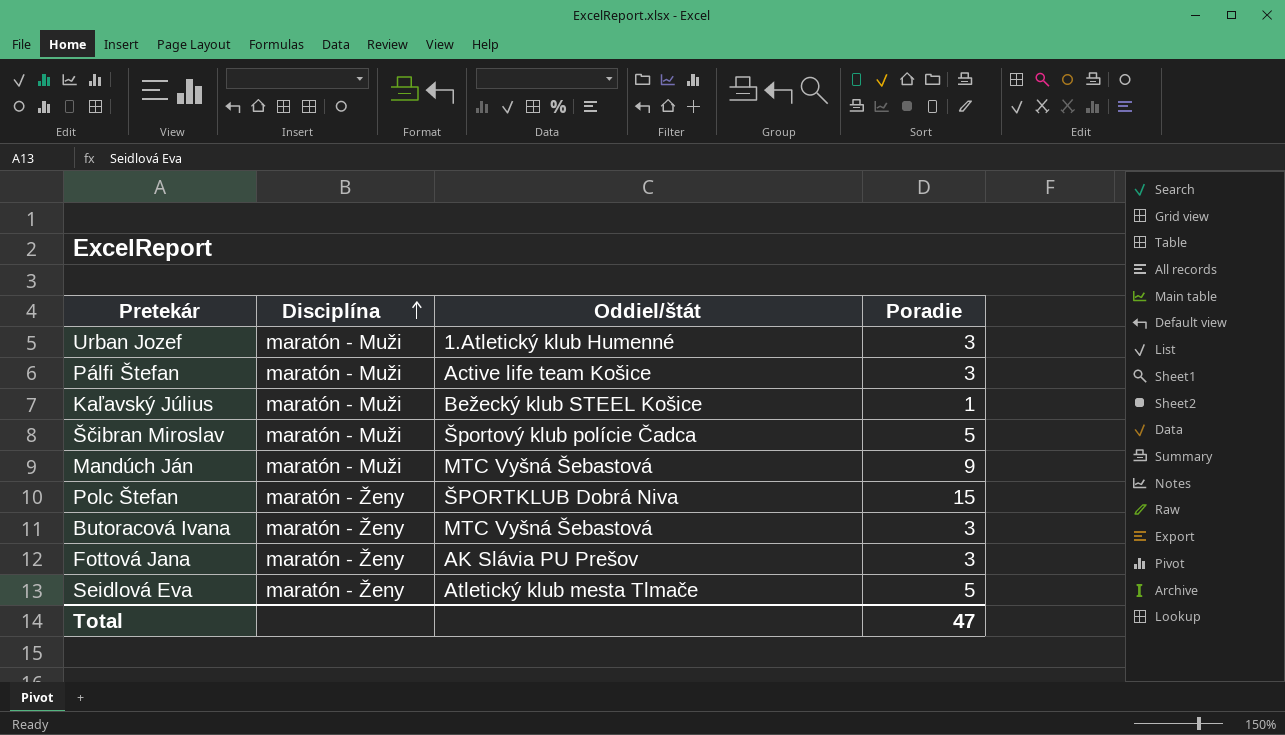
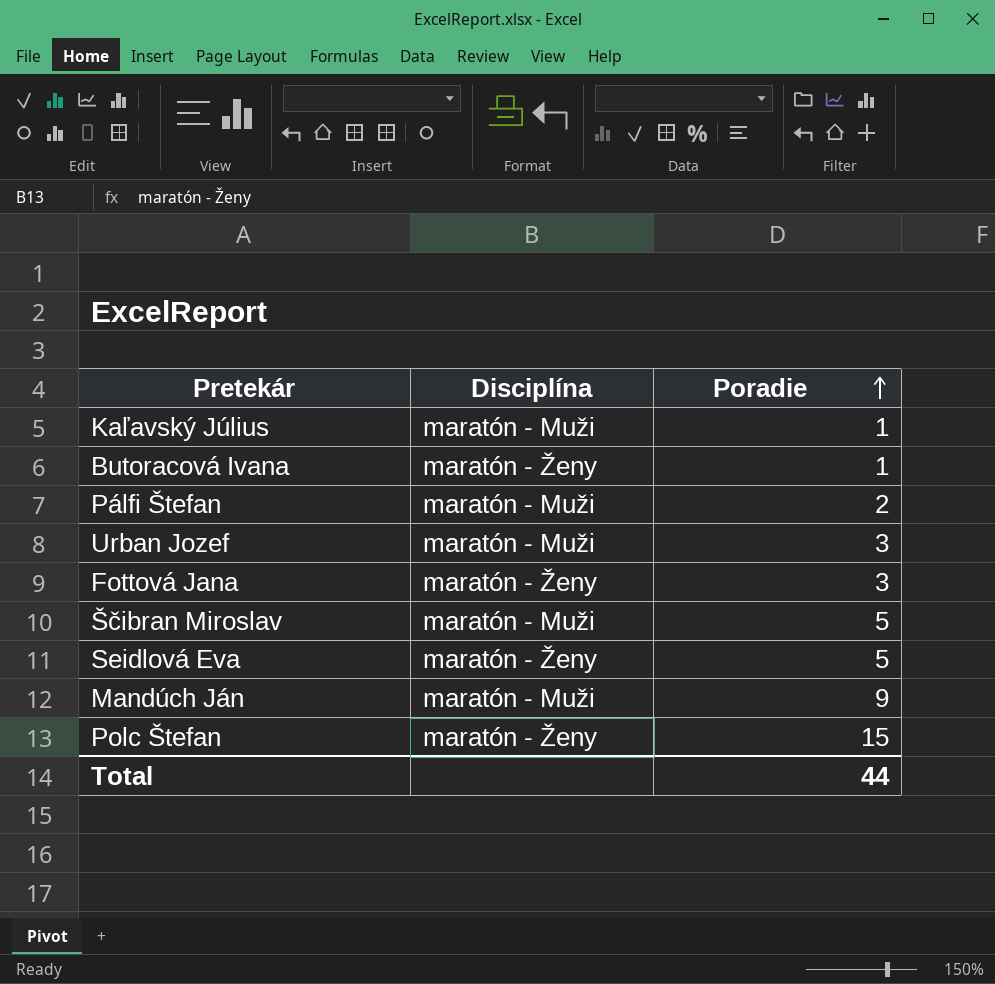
row order: Disciplína ascending -> Poradie ascending
column Oddiel/štát | position: 3 -> none
Butoracová Ivana | Poradie: 3 -> 1
Pálfi Štefan | Poradie: 3 -> 2
Total | Poradie: 47 -> 44

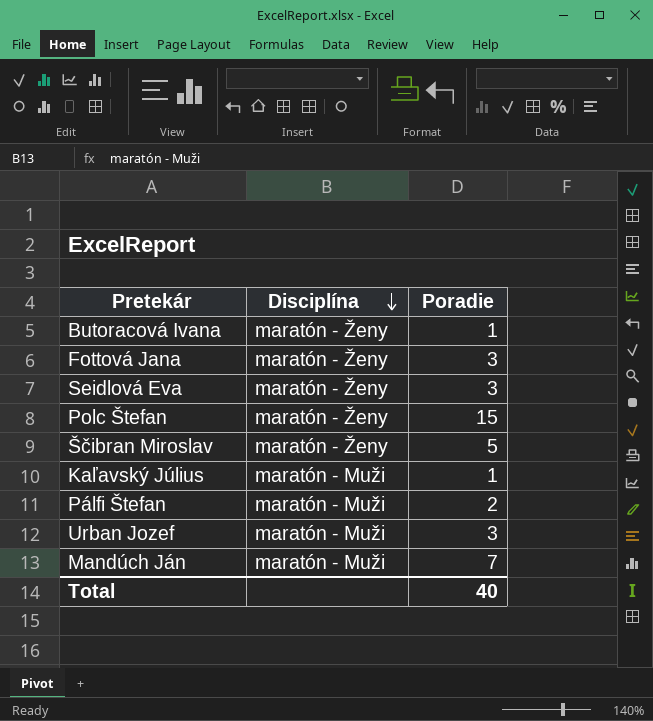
row order: Poradie ascending -> Disciplína descending
Seidlová Eva | Poradie: 5 -> 3
Ščibran Miroslav | Disciplína: maratón - Muži -> maratón - Ženy
Mandúch Ján | Poradie: 9 -> 7
Total | Poradie: 44 -> 40

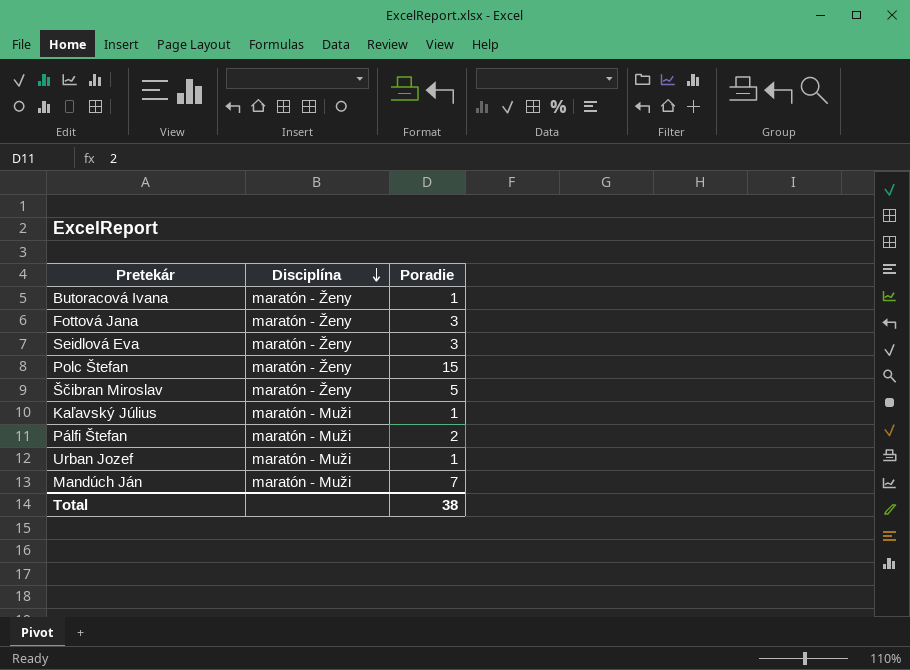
Urban Jozef | Poradie: 3 -> 1
Total | Poradie: 40 -> 38

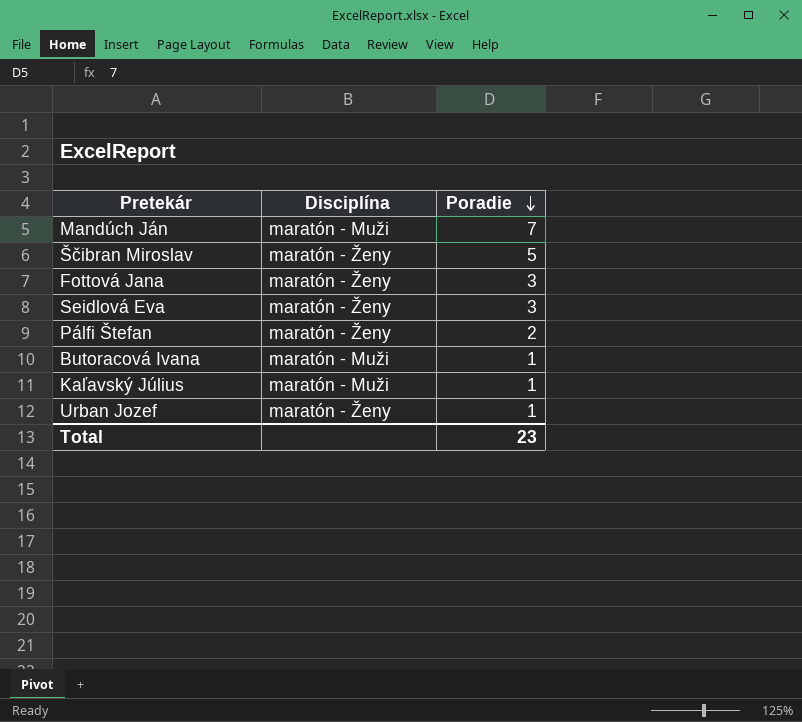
row order: Disciplína descending -> Poradie descending
row Polc Štefan: maratón - Ženy | 15 -> none
Pálfi Štefan | Disciplína: maratón - Muži -> maratón - Ženy
Butoracová Ivana | Disciplína: maratón - Ženy -> maratón - Muži
Urban Jozef | Disciplína: maratón - Muži -> maratón - Ženy
Total | Poradie: 38 -> 23

